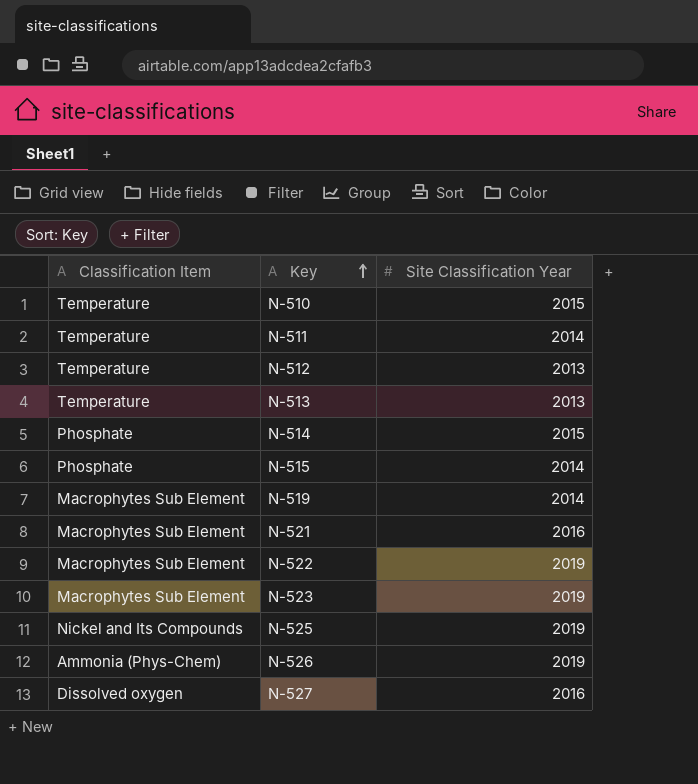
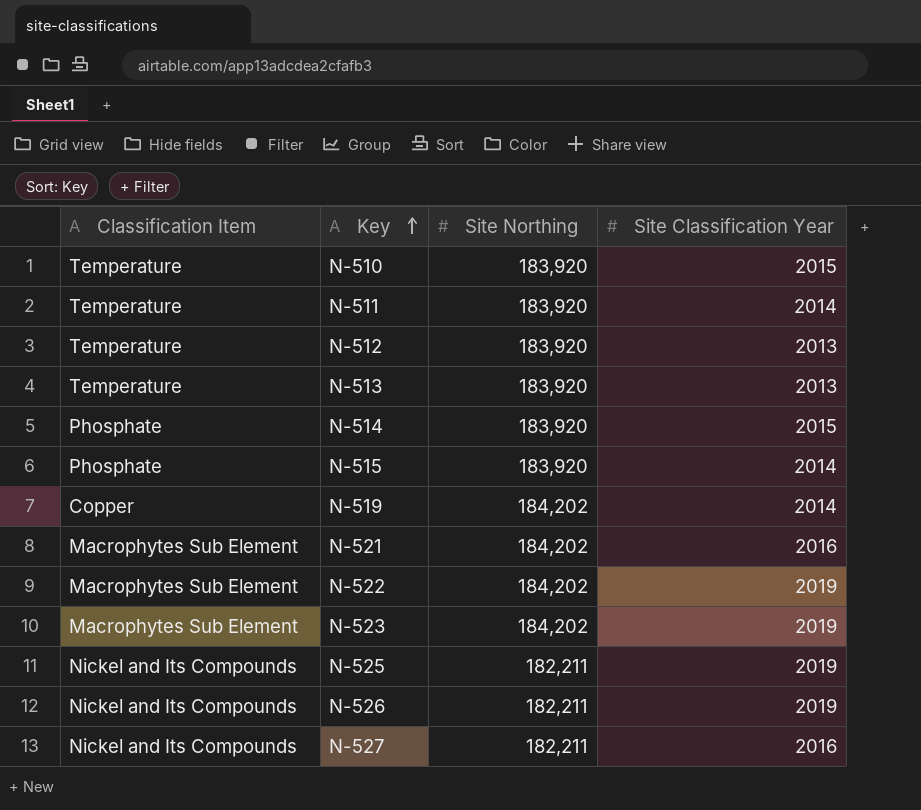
column Site Northing | position: none -> 3
N-519 | Classification Item: Macrophytes Sub Element -> Copper
N-526 | Classification Item: Ammonia (Phys-Chem) -> Nickel and Its Compounds
N-527 | Classification Item: Dissolved oxygen -> Nickel and Its Compounds

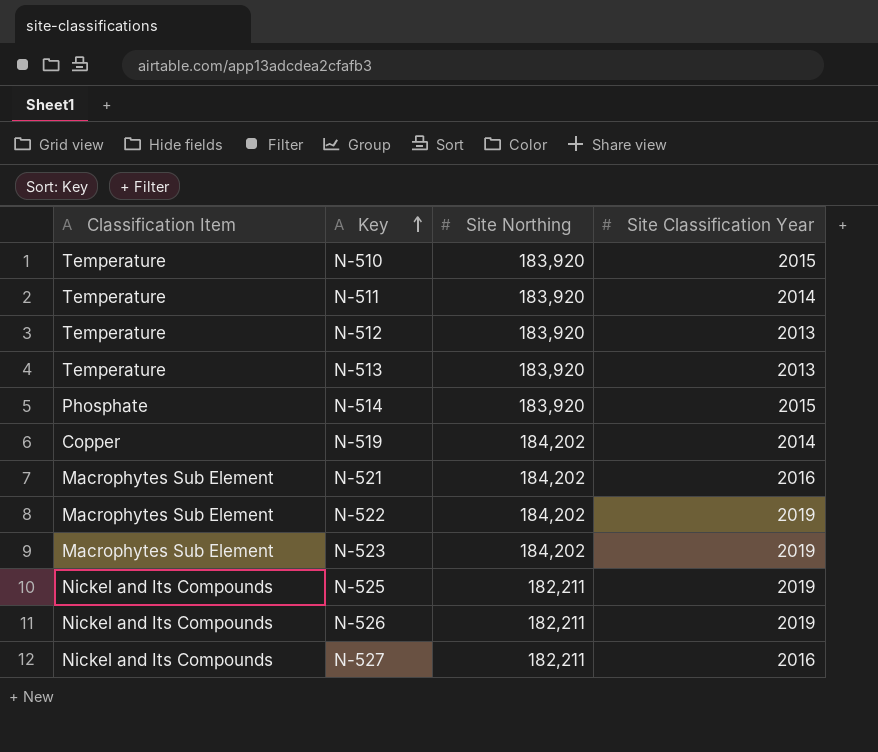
row N-515: Phosphate | 183,920 | 2014 -> none

